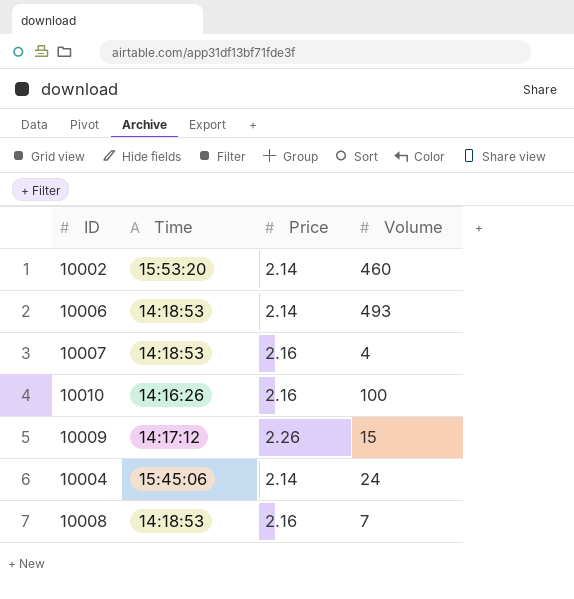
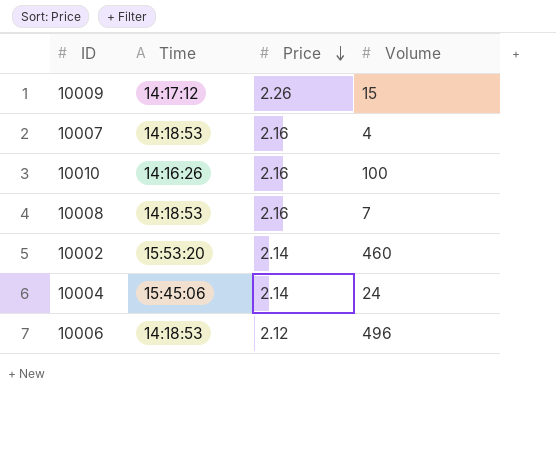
row order: none -> Price descending
10006 | Price: 2.14 -> 2.12
10006 | Volume: 493 -> 496

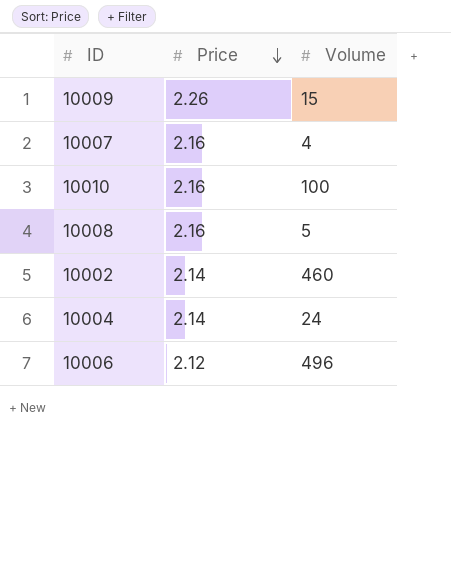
column Time | position: 2 -> none
10008 | Volume: 7 -> 5

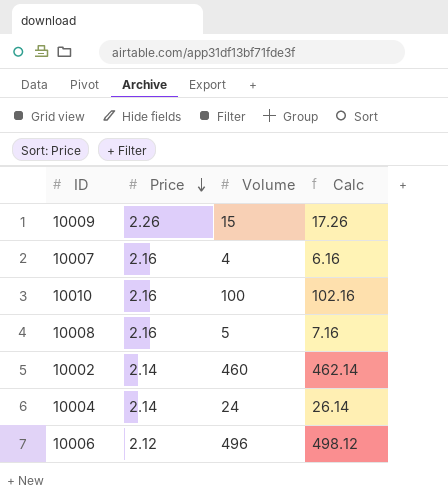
column Calc | formula: none -> [Price] + [Volume]

